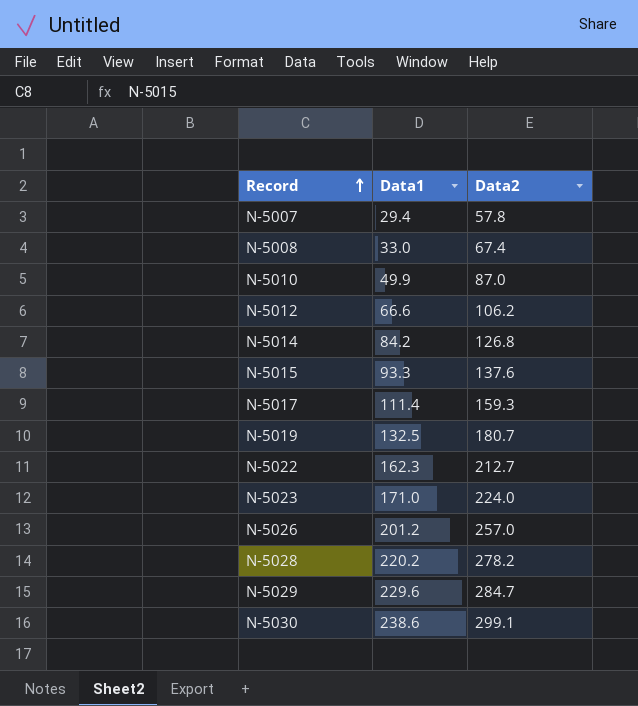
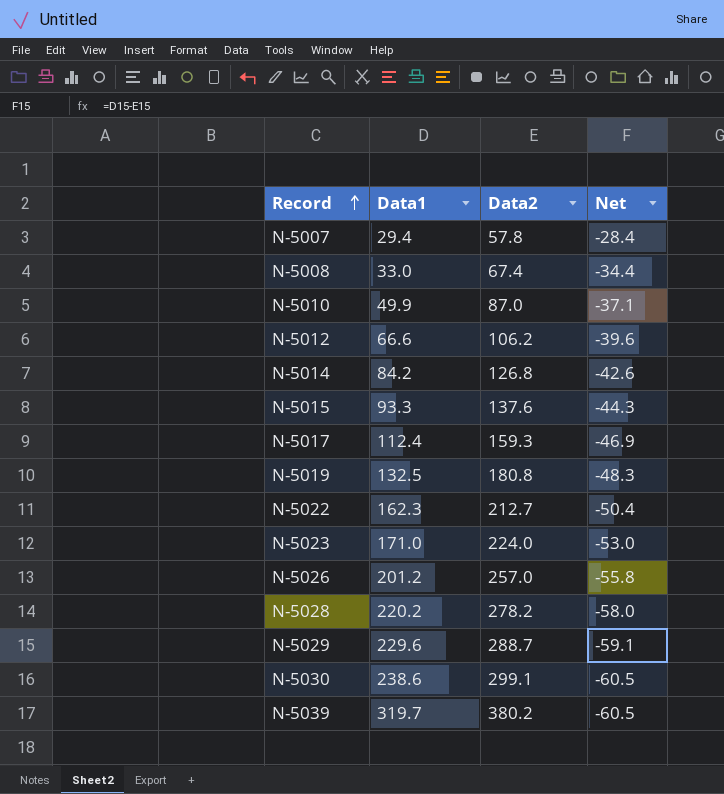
column Net | formula: none -> [Data1] - [Data2]
N-5017 | Data1: 111.4 -> 112.4
N-5019 | Data2: 180.7 -> 180.8
N-5029 | Data2: 284.7 -> 288.7
row N-5039: none -> 319.7 | 380.2 | -60.5

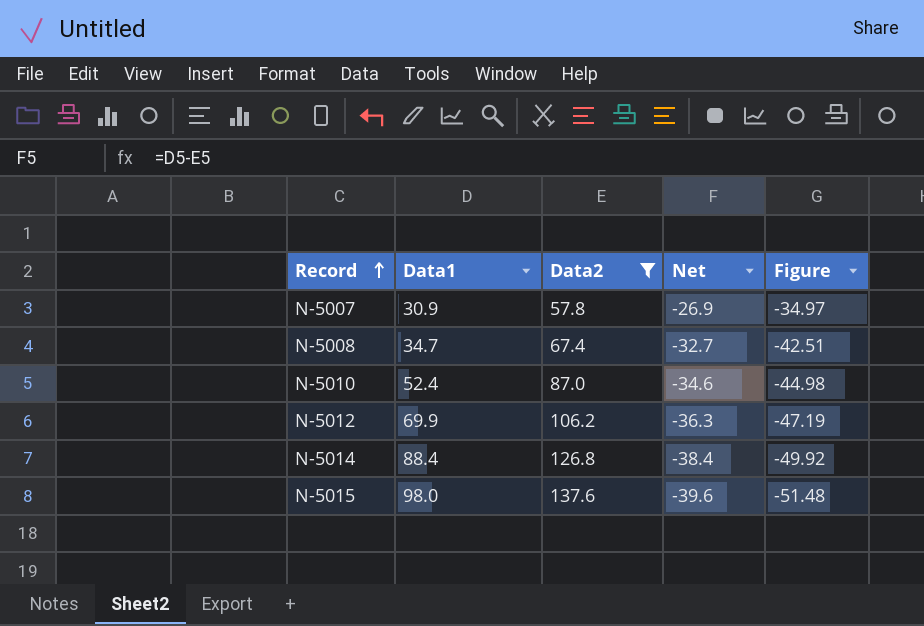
filter: none -> Data2 <= 137.6
column Figure | formula: none -> [Net] * 1.3
N-5007 | Data1: 29.4 -> 30.9
N-5007 | Net: -28.4 -> -26.9
N-5008 | Data1: 33.0 -> 34.7
N-5008 | Net: -34.4 -> -32.7
N-5010 | Data1: 49.9 -> 52.4
N-5010 | Net: -37.1 -> -34.6
N-5012 | Data1: 66.6 -> 69.9
N-5012 | Net: -39.6 -> -36.3
N-5014 | Data1: 84.2 -> 88.4
N-5014 | Net: -42.6 -> -38.4
N-5015 | Data1: 93.3 -> 98.0
N-5015 | Net: -44.3 -> -39.6

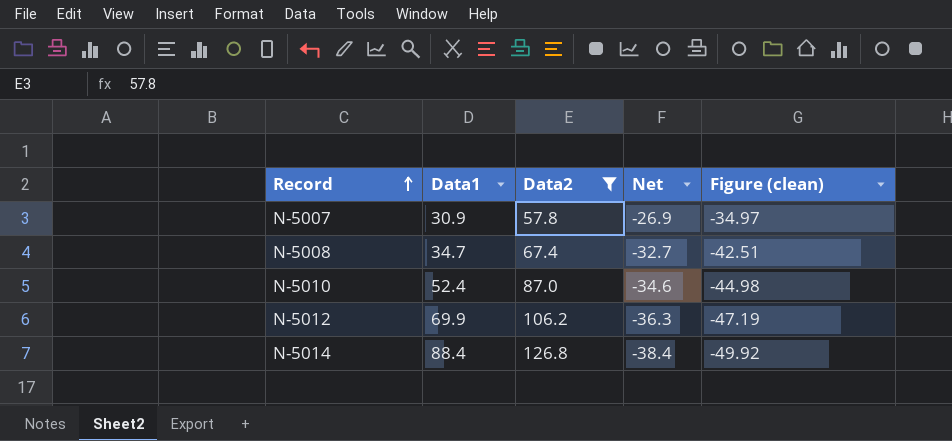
column name: Figure -> Figure (clean)
row N-5015: 98.0 | 137.6 | -39.6 | -51.48 -> none

